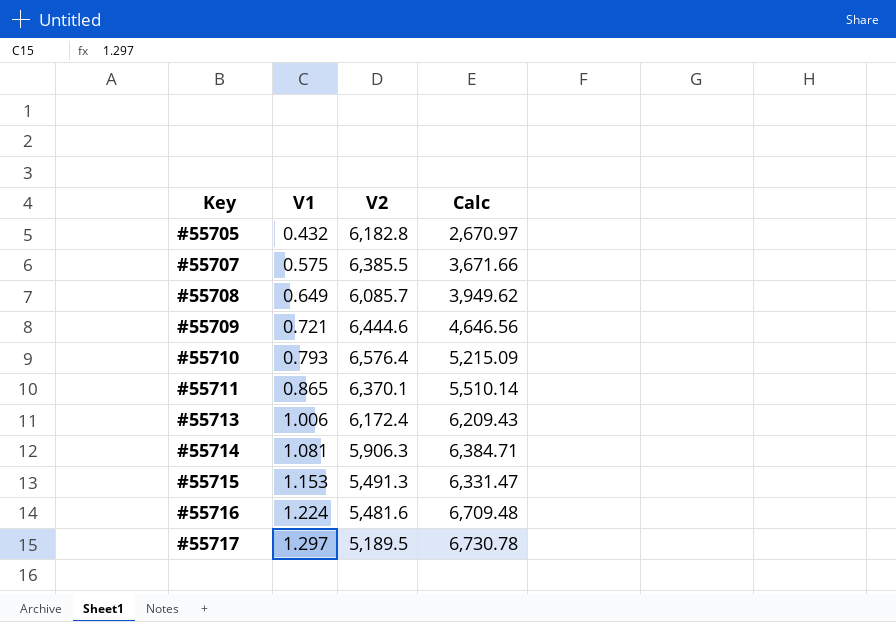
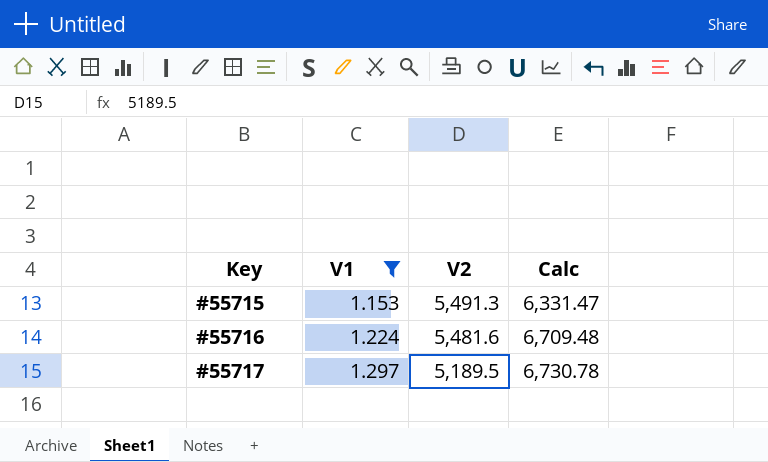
filter: none -> V1 >= 1.153

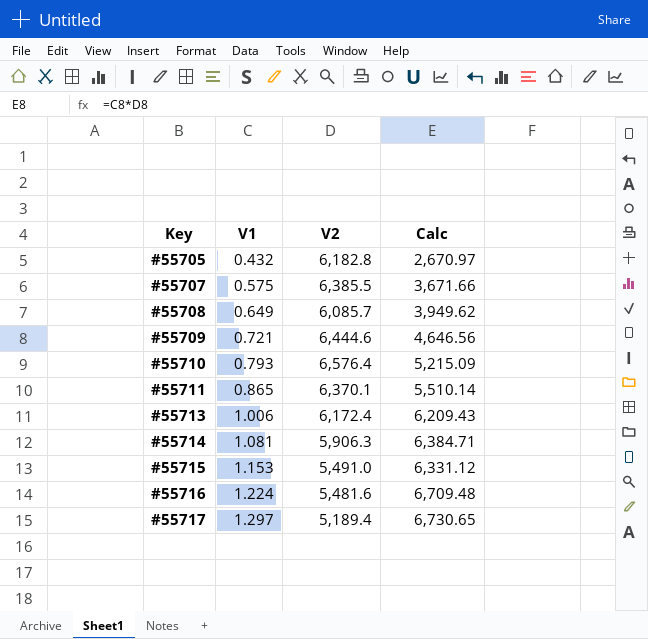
filter: V1 >= 1.153 -> none
#55715 | V2: 5,491.3 -> 5,491.0
#55715 | Calc: 6,331.47 -> 6,331.12
#55717 | V2: 5,189.5 -> 5,189.4
#55717 | Calc: 6,730.78 -> 6,730.65

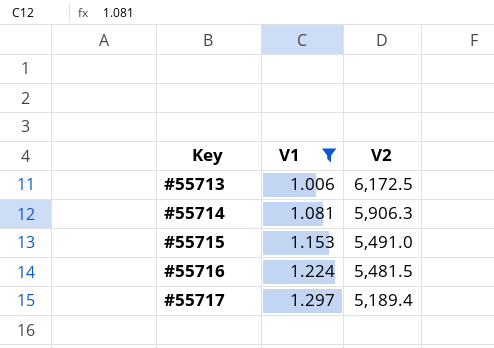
filter: none -> V1 >= 1.006
column Calc | formula: [V1] * [V2] -> none
#55713 | V2: 6,172.4 -> 6,172.5
#55716 | V2: 5,481.6 -> 5,481.5

